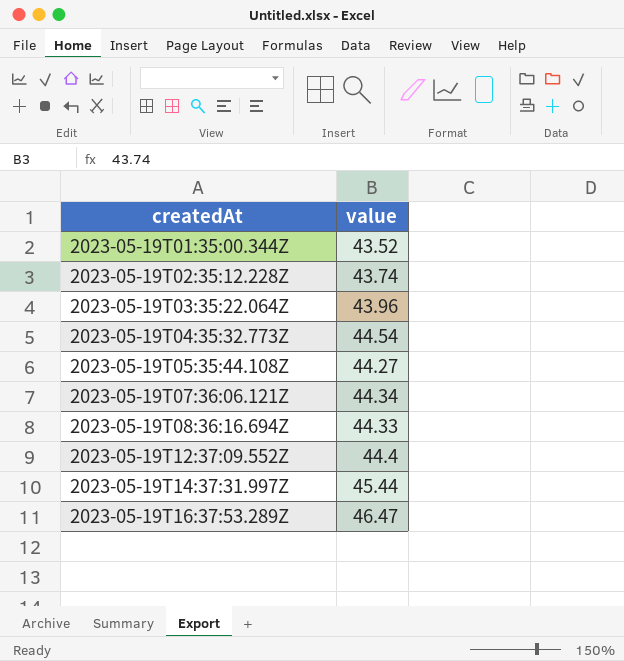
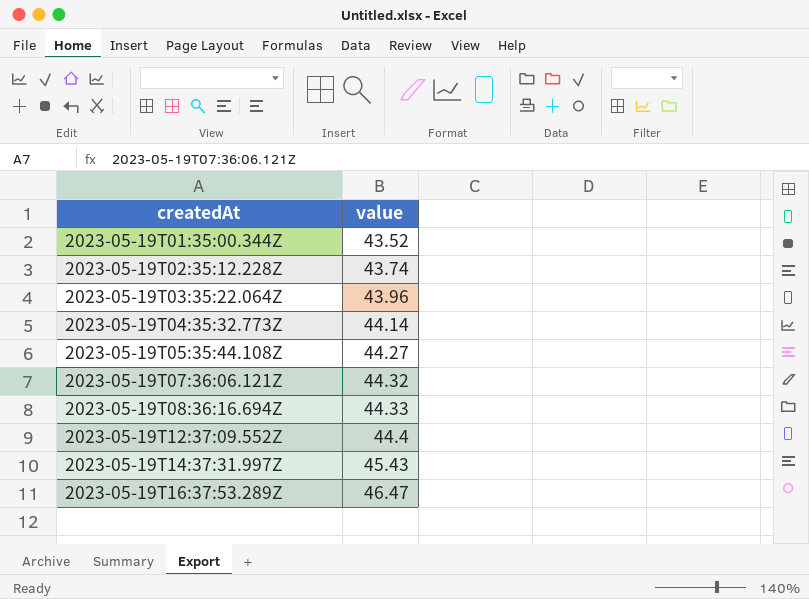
2023-05-19T04:35:32.773Z | value: 44.54 -> 44.14
2023-05-19T07:36:06.121Z | value: 44.34 -> 44.32
2023-05-19T14:37:31.997Z | value: 45.44 -> 45.43

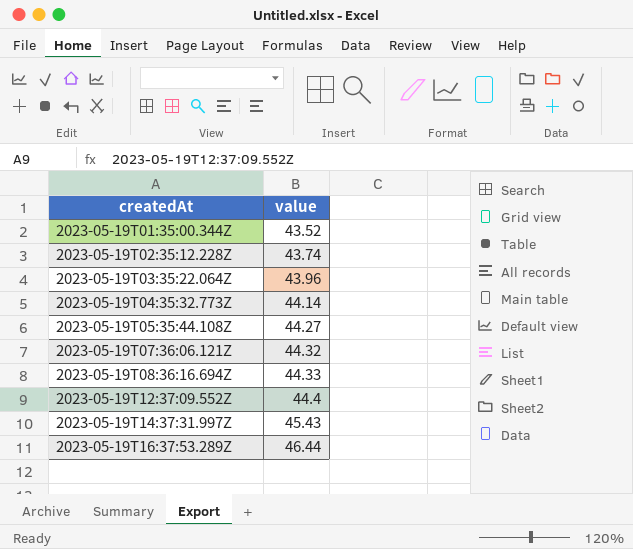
2023-05-19T16:37:53.289Z | value: 46.47 -> 46.44

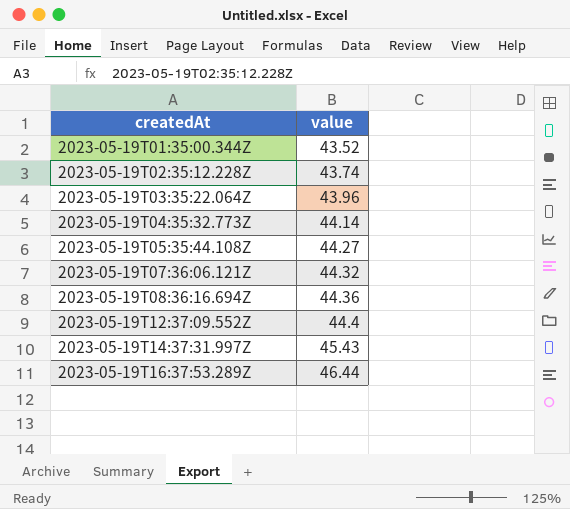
2023-05-19T08:36:16.694Z | value: 44.33 -> 44.36

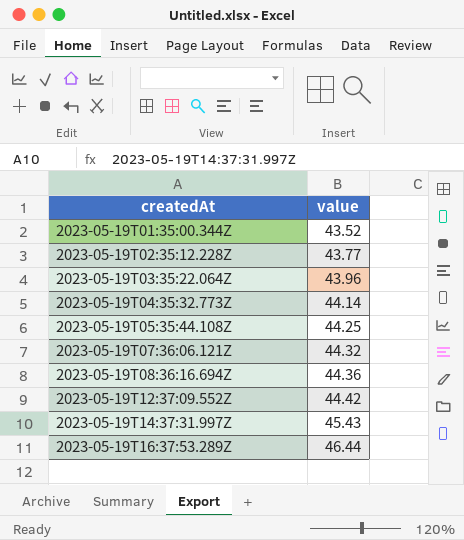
2023-05-19T02:35:12.228Z | value: 43.74 -> 43.77
2023-05-19T05:35:44.108Z | value: 44.27 -> 44.25
2023-05-19T12:37:09.552Z | value: 44.4 -> 44.42

